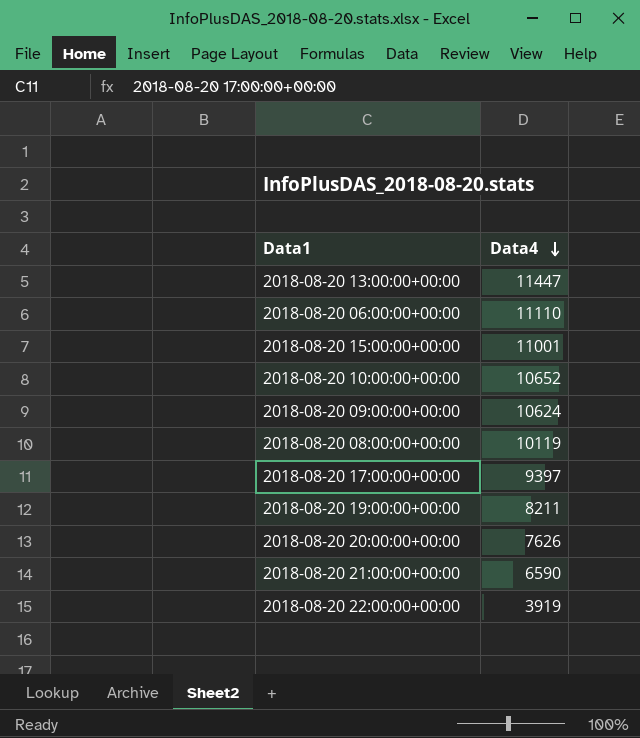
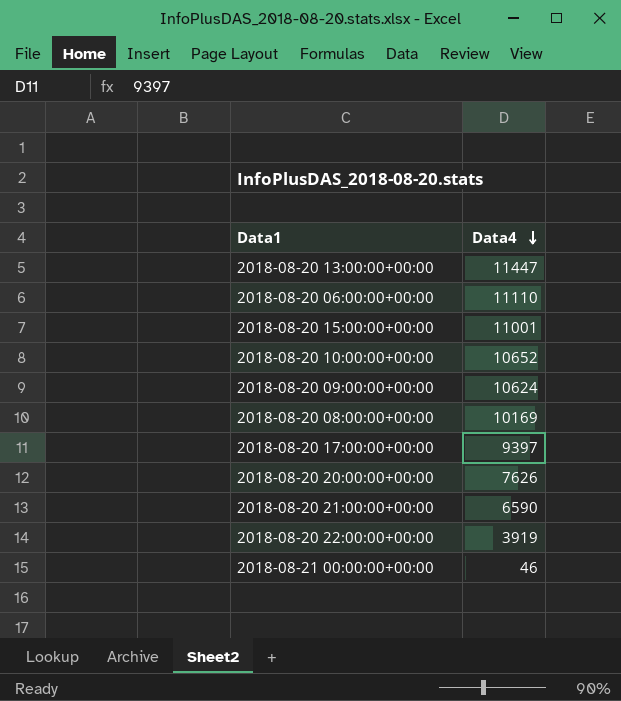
row 2018-08-20 19:00:00+00:00: 8211 -> none
2018-08-20 08:00:00+00:00 | Data4: 10119 -> 10169
row 2018-08-21 00:00:00+00:00: none -> 46

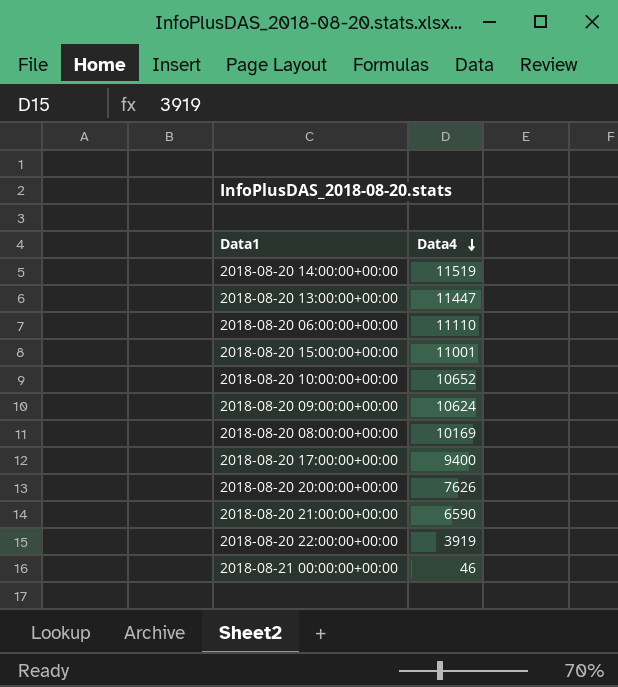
row 2018-08-20 14:00:00+00:00: none -> 11519
2018-08-20 17:00:00+00:00 | Data4: 9397 -> 9400

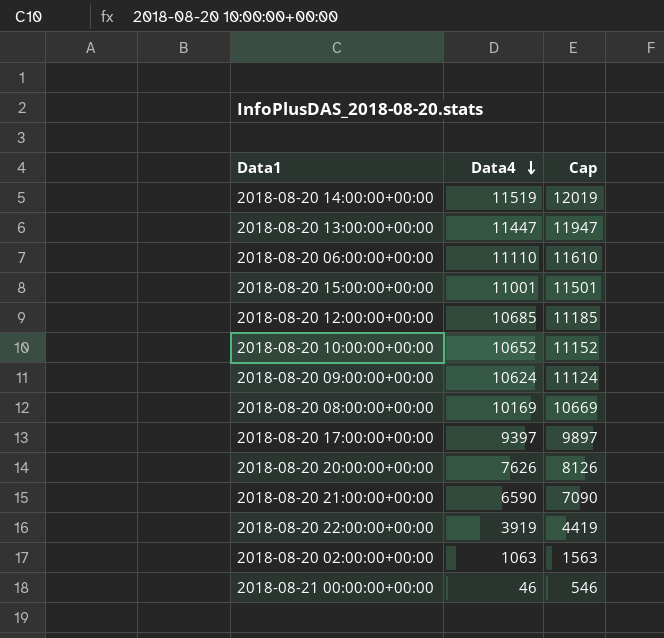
column Cap | formula: none -> [Data4] + 500
row 2018-08-20 12:00:00+00:00: none -> 10685 | 11185
2018-08-20 17:00:00+00:00 | Data4: 9400 -> 9397
row 2018-08-20 02:00:00+00:00: none -> 1063 | 1563

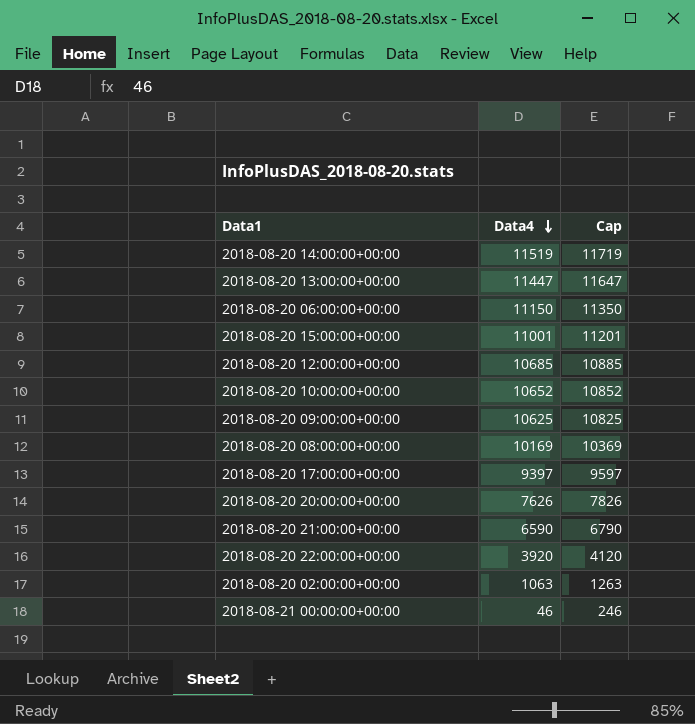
column Cap | formula: [Data4] + 500 -> [Data4] + 200
2018-08-20 06:00:00+00:00 | Data4: 11110 -> 11150
2018-08-20 09:00:00+00:00 | Data4: 10624 -> 10625
2018-08-20 22:00:00+00:00 | Data4: 3919 -> 3920

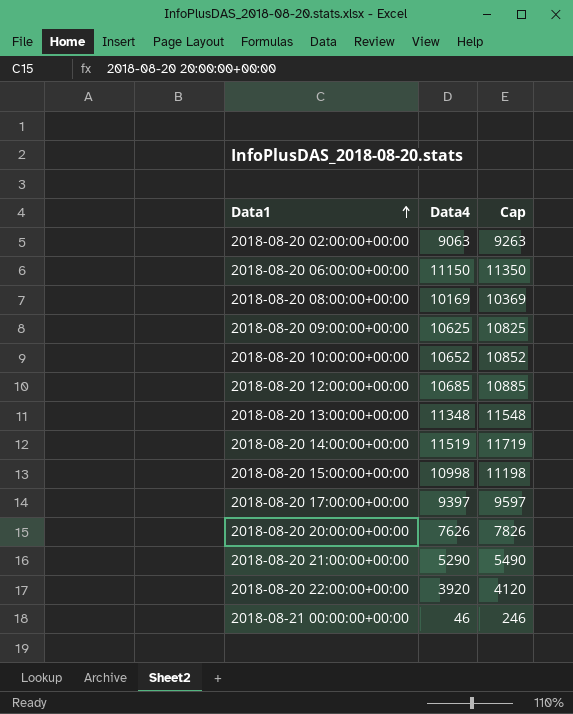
row order: Data4 descending -> Data1 ascending
2018-08-20 02:00:00+00:00 | Data4: 1063 -> 9063
2018-08-20 02:00:00+00:00 | Cap: 1263 -> 9263
2018-08-20 13:00:00+00:00 | Data4: 11447 -> 11348
2018-08-20 13:00:00+00:00 | Cap: 11647 -> 11548
2018-08-20 15:00:00+00:00 | Data4: 11001 -> 10998
2018-08-20 15:00:00+00:00 | Cap: 11201 -> 11198
2018-08-20 21:00:00+00:00 | Data4: 6590 -> 5290
2018-08-20 21:00:00+00:00 | Cap: 6790 -> 5490

